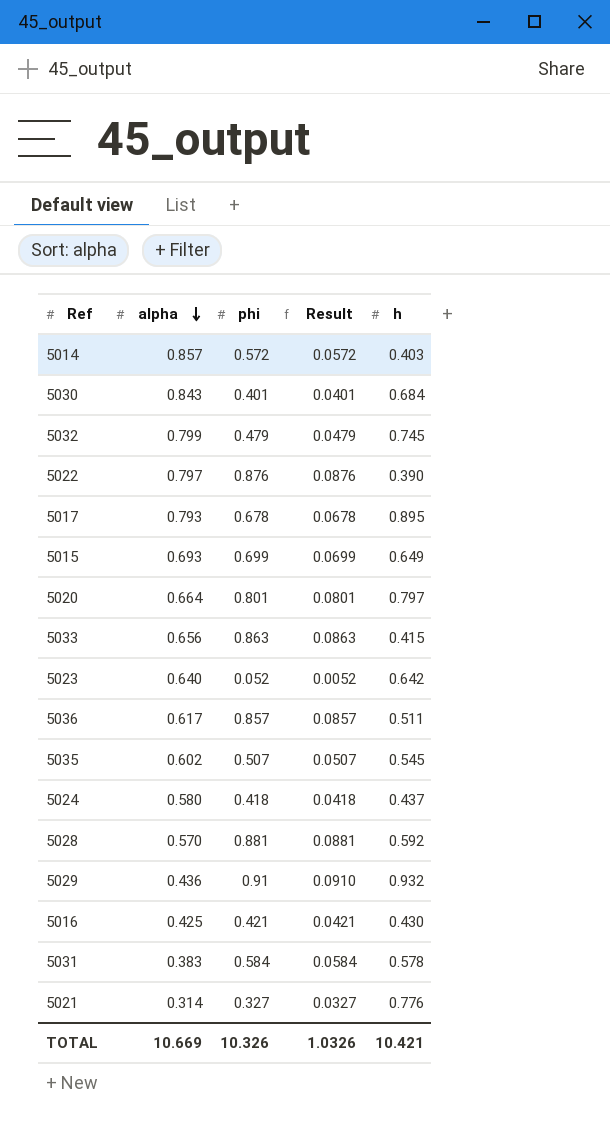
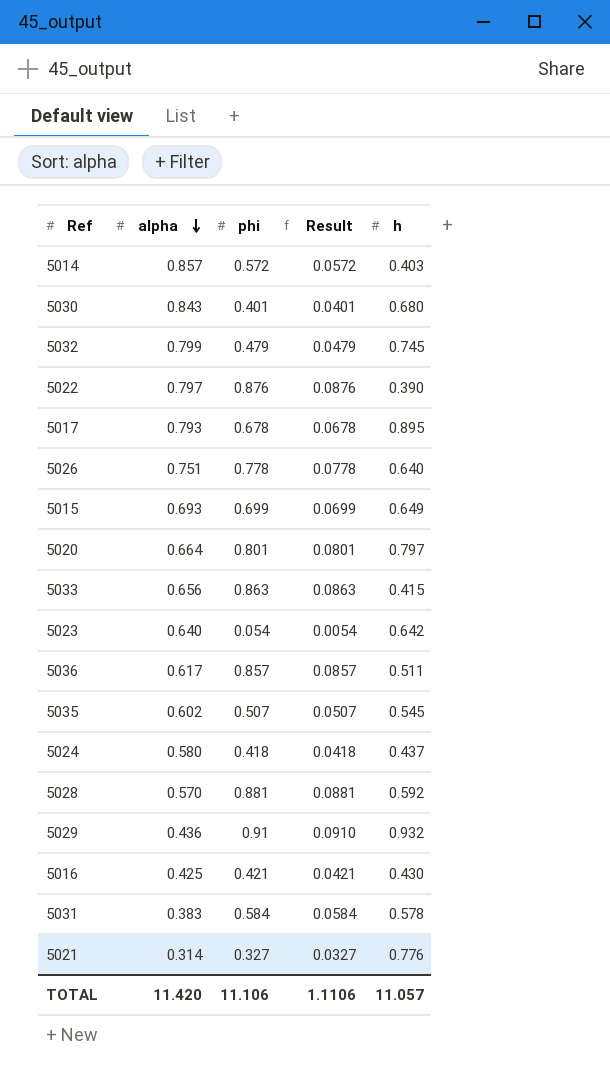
5030 | h: 0.684 -> 0.680
row 5026: none -> 0.751 | 0.778 | 0.0778 | 0.640
5023 | phi: 0.052 -> 0.054
5023 | Result: 0.0052 -> 0.0054
TOTAL | alpha: 10.669 -> 11.420
TOTAL | phi: 10.326 -> 11.106
TOTAL | Result: 1.0326 -> 1.1106
TOTAL | h: 10.421 -> 11.057

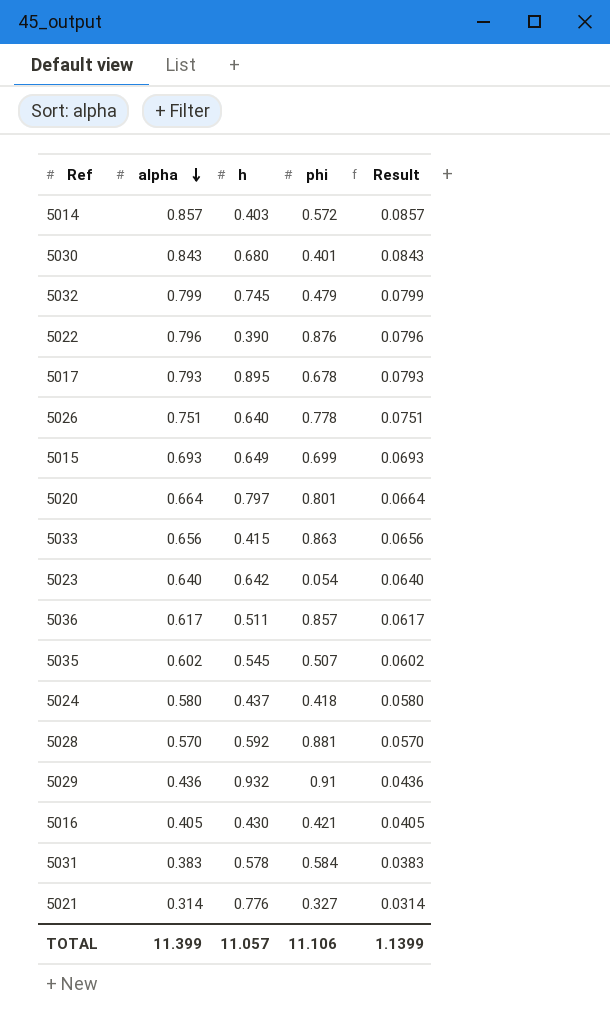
column h | position: 5 -> 3
column Result | formula: [phi] * 0.1 -> [alpha] * 0.1
5022 | alpha: 0.797 -> 0.796
5016 | alpha: 0.425 -> 0.405
TOTAL | alpha: 11.420 -> 11.399
TOTAL | Result: 1.1106 -> 1.1399

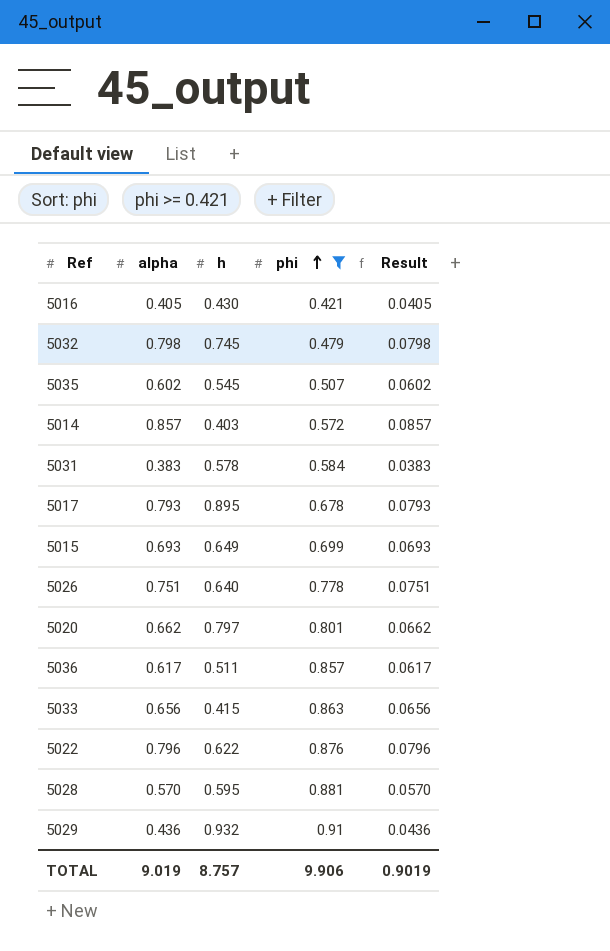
filter: none -> phi >= 0.421
row order: alpha descending -> phi ascending
5032 | alpha: 0.799 -> 0.798
5032 | Result: 0.0799 -> 0.0798
5020 | alpha: 0.664 -> 0.662
5020 | Result: 0.0664 -> 0.0662
5022 | h: 0.390 -> 0.622
5028 | h: 0.592 -> 0.595
TOTAL | alpha: 11.399 -> 9.019
TOTAL | h: 11.057 -> 8.757
TOTAL | phi: 11.106 -> 9.906
TOTAL | Result: 1.1399 -> 0.9019

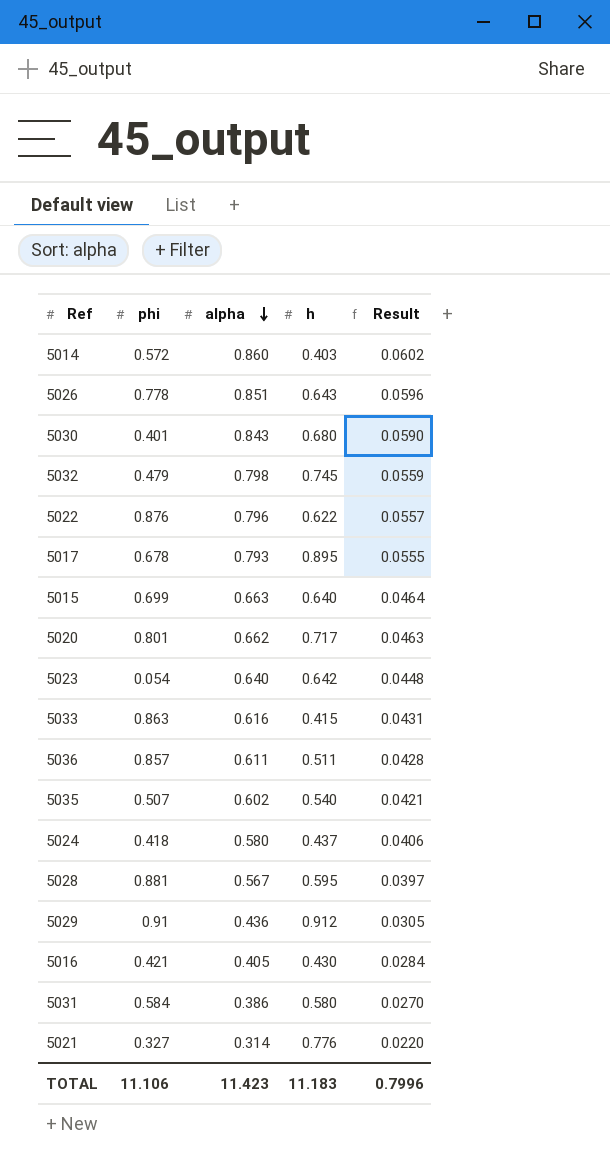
filter: phi >= 0.421 -> none
row order: phi ascending -> alpha descending
column phi | position: 4 -> 2
column Result | formula: [alpha] * 0.1 -> [alpha] * 0.07
5014 | alpha: 0.857 -> 0.860
5026 | alpha: 0.751 -> 0.851
5026 | h: 0.640 -> 0.643
5015 | alpha: 0.693 -> 0.663
5015 | h: 0.649 -> 0.640
5020 | h: 0.797 -> 0.717
5033 | alpha: 0.656 -> 0.616
5036 | alpha: 0.617 -> 0.611
5035 | h: 0.545 -> 0.540
5028 | alpha: 0.570 -> 0.567
5029 | h: 0.932 -> 0.912
5031 | alpha: 0.383 -> 0.386
5031 | h: 0.578 -> 0.580
TOTAL | phi: 9.906 -> 11.106
TOTAL | alpha: 9.019 -> 11.423
TOTAL | h: 8.757 -> 11.183
TOTAL | Result: 0.9019 -> 0.7996

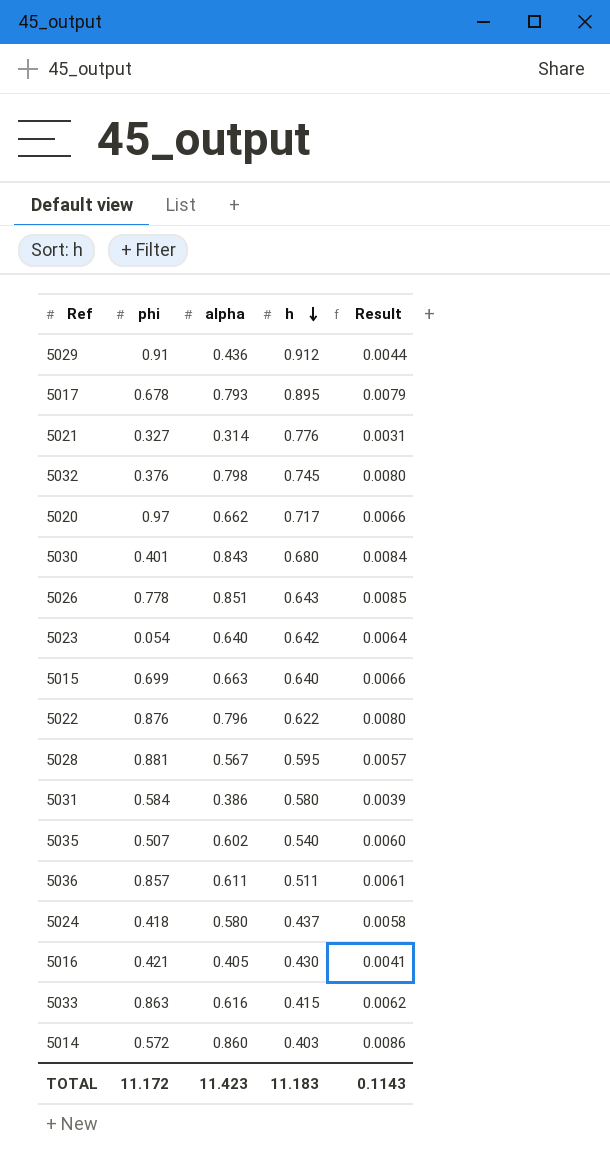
row order: alpha descending -> h descending
column Result | formula: [alpha] * 0.07 -> [alpha] * 0.01
5032 | phi: 0.479 -> 0.376
5020 | phi: 0.801 -> 0.97
TOTAL | phi: 11.106 -> 11.172
TOTAL | Result: 0.7996 -> 0.1143

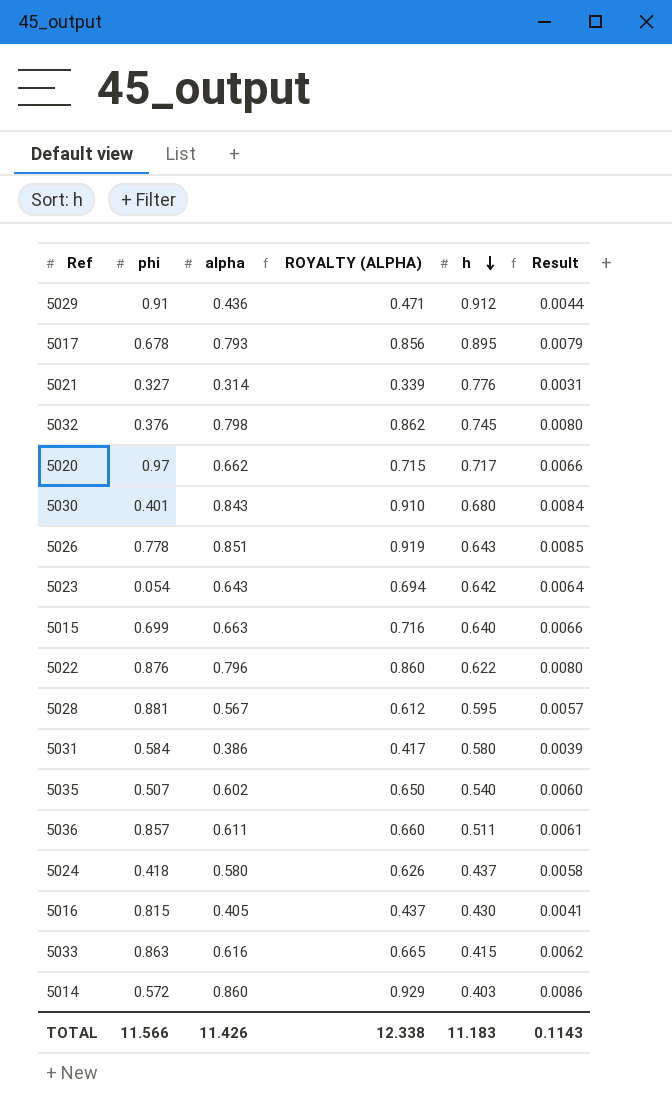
column ROYALTY (ALPHA) | formula: none -> [alpha] * 1.08
5023 | alpha: 0.640 -> 0.643
5016 | phi: 0.421 -> 0.815
TOTAL | phi: 11.172 -> 11.566
TOTAL | alpha: 11.423 -> 11.426

